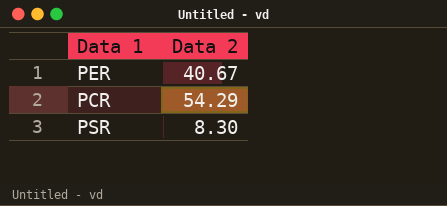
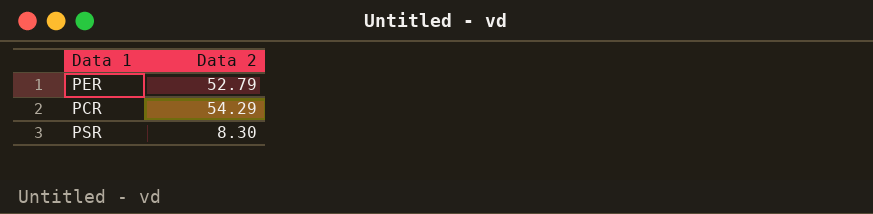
PER | Data 2: 40.67 -> 52.79

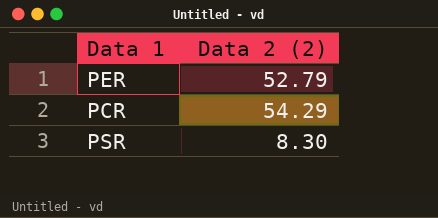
column name: Data 2 -> Data 2 (2)

